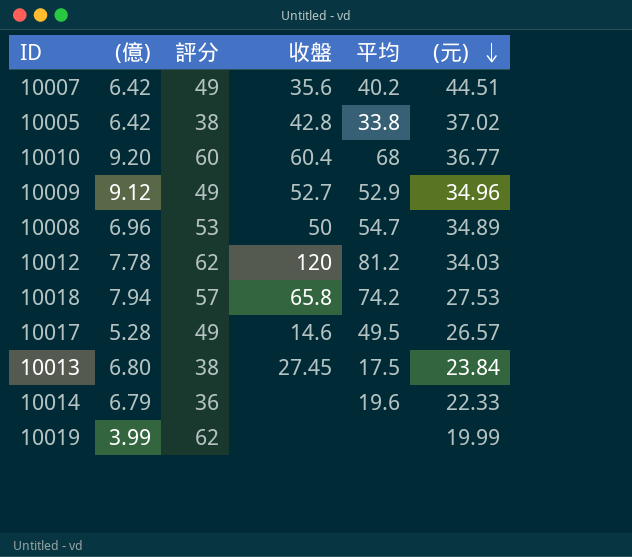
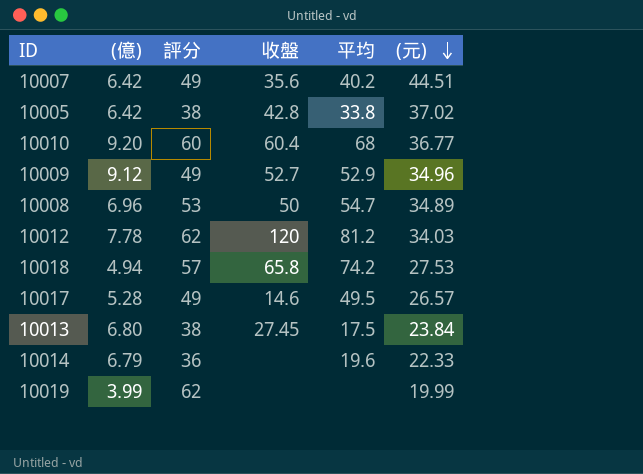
10018 | (億): 7.94 -> 4.94

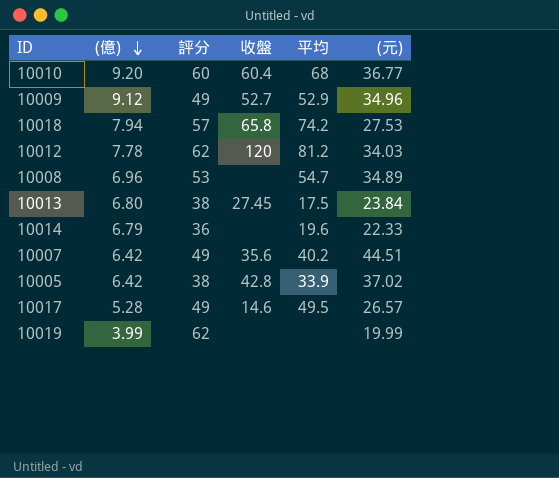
row order: (元) descending -> (億) descending
10018 | (億): 4.94 -> 7.94
10008 | 收盤: 50 -> none
10005 | 平均: 33.8 -> 33.9

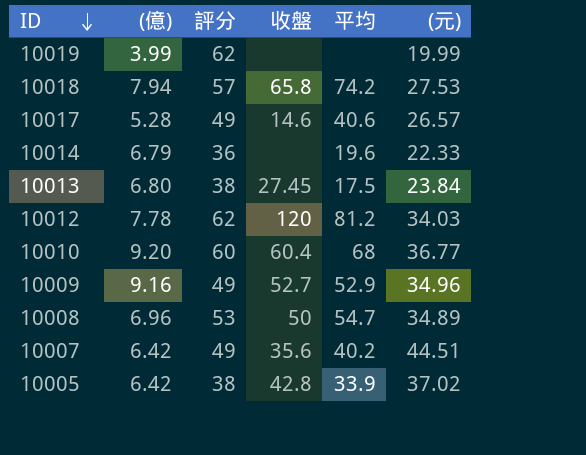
row order: (億) descending -> ID descending
10017 | 平均: 49.5 -> 40.6
10009 | (億): 9.12 -> 9.16
10008 | 收盤: none -> 50

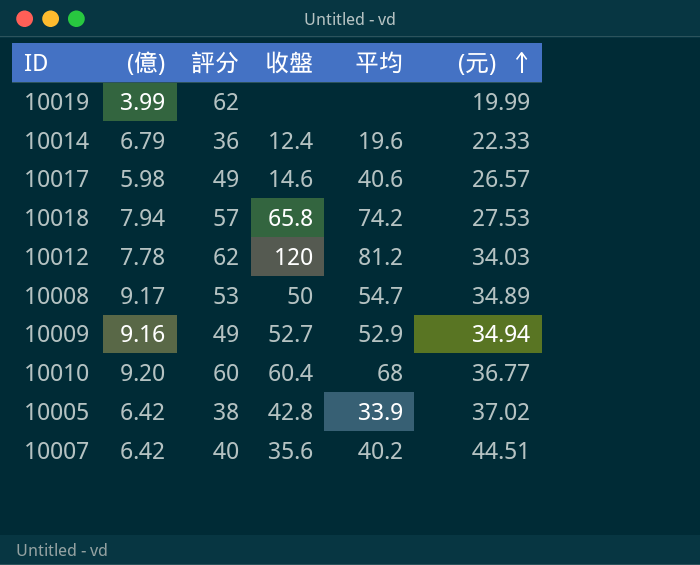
row order: ID descending -> (元) ascending
row 10013: 6.80 | 38 | 27.45 | 17.5 | 23.84 -> none
10014 | 收盤: none -> 12.4
10017 | (億): 5.28 -> 5.98
10008 | (億): 6.96 -> 9.17
10009 | (元): 34.96 -> 34.94
10007 | 評分: 49 -> 40

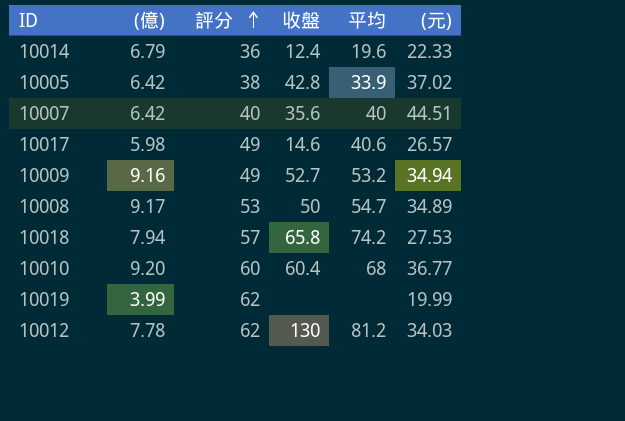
row order: (元) ascending -> 評分 ascending
10007 | 平均: 40.2 -> 40
10009 | 平均: 52.9 -> 53.2
10012 | 收盤: 120 -> 130

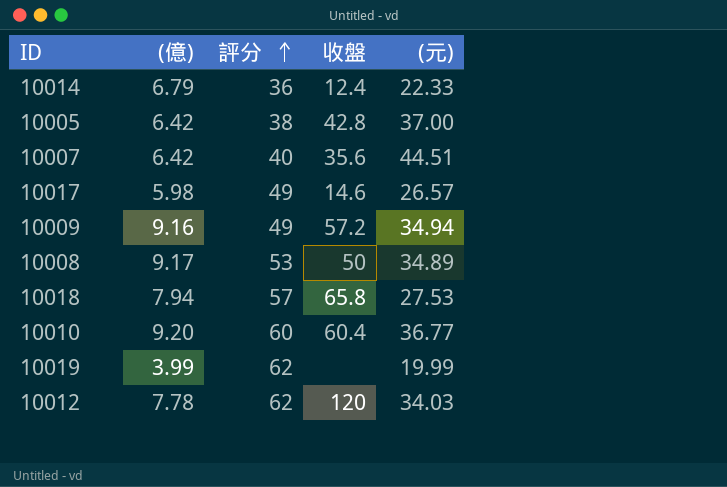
column 平均 | position: 5 -> none
10005 | (元): 37.02 -> 37.00
10009 | 收盤: 52.7 -> 57.2
10012 | 收盤: 130 -> 120

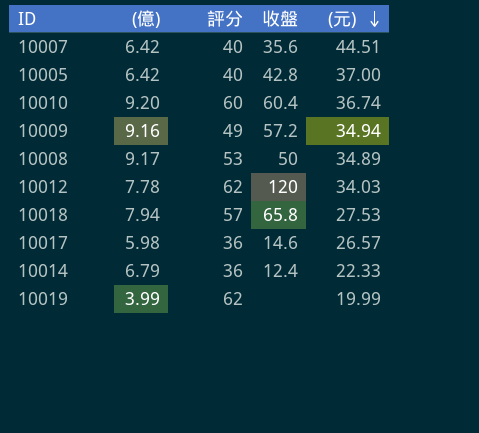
row order: 評分 ascending -> (元) descending
10005 | 評分: 38 -> 40
10010 | (元): 36.77 -> 36.74
10017 | 評分: 49 -> 36

